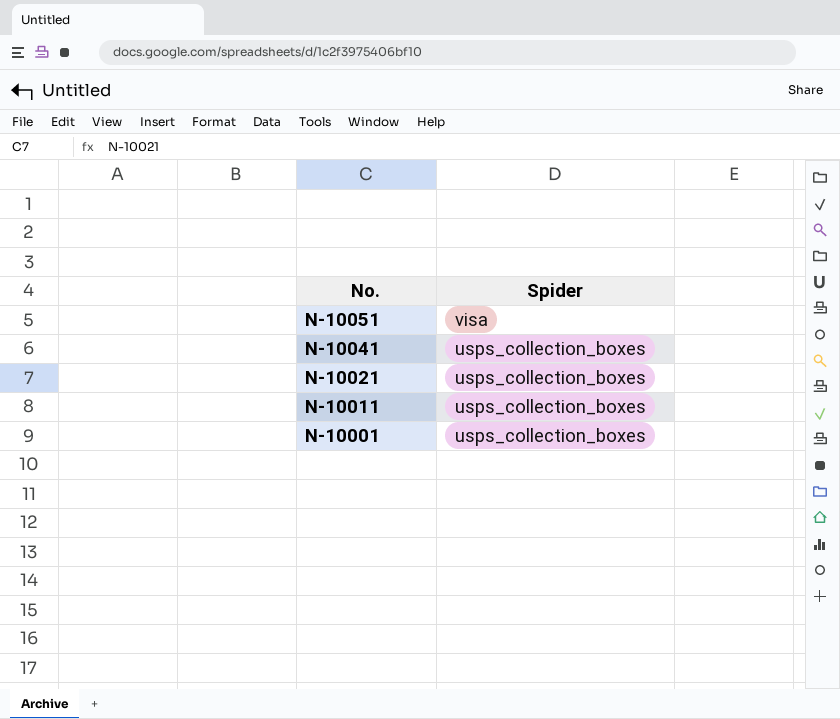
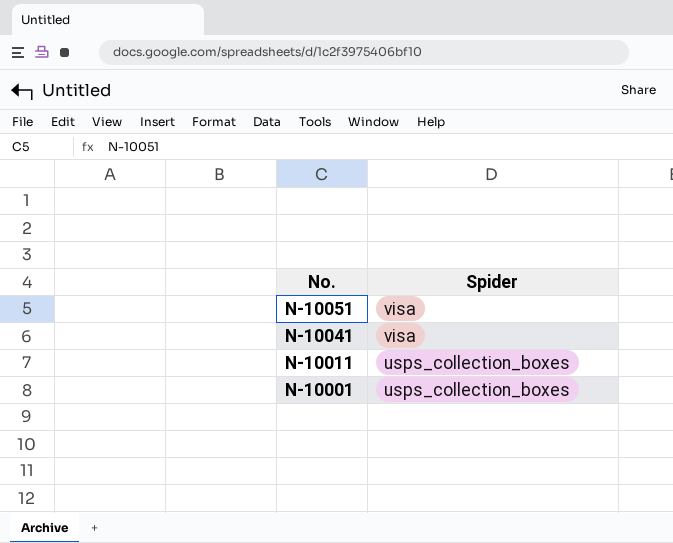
row N-10021: usps_collection_boxes -> none
N-10041 | Spider: usps_collection_boxes -> visa

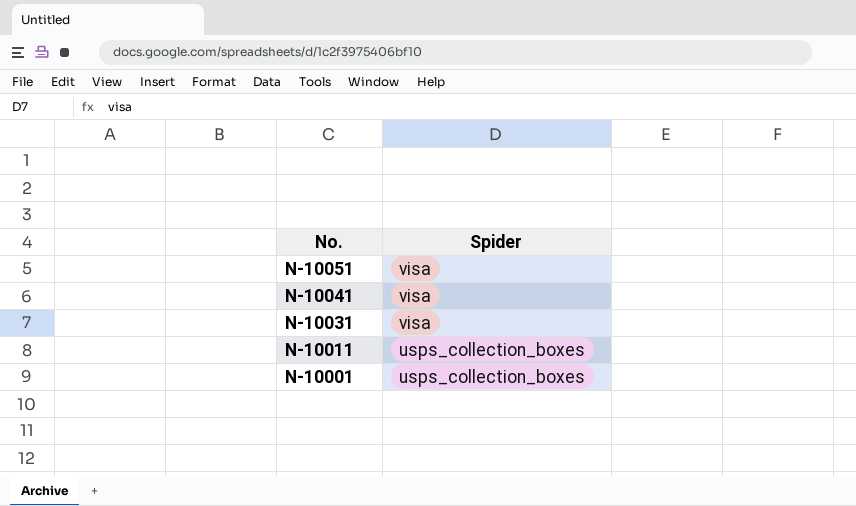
row N-10031: none -> visa

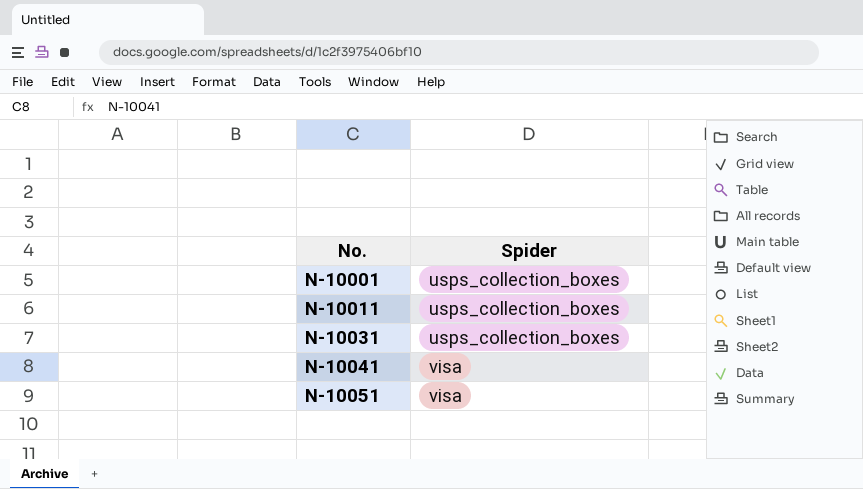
row order: No. descending -> No. ascending
N-10031 | Spider: visa -> usps_collection_boxes

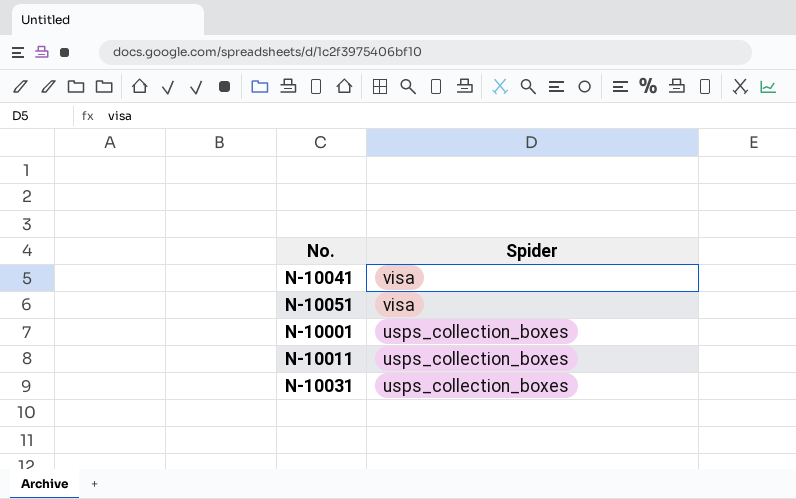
row order: No. ascending -> Spider descending

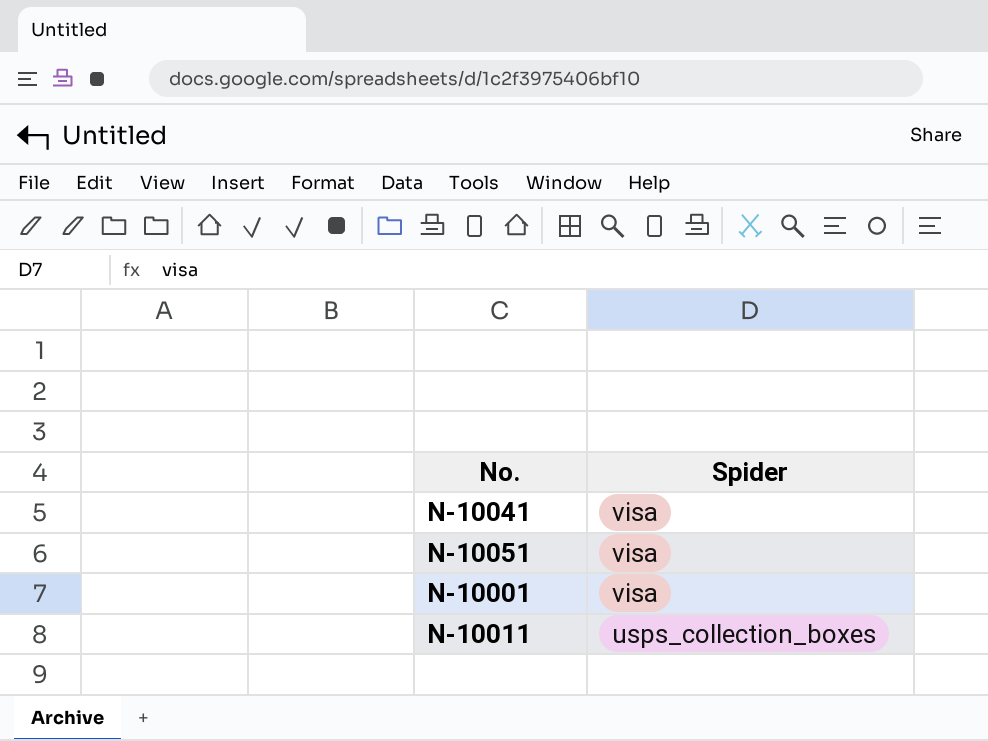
row N-10031: usps_collection_boxes -> none
N-10001 | Spider: usps_collection_boxes -> visa

